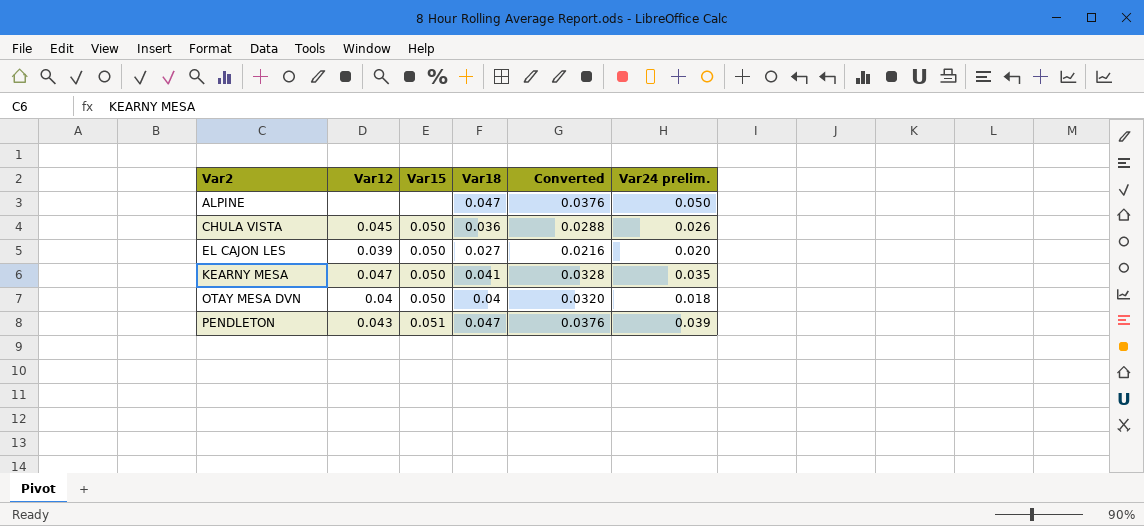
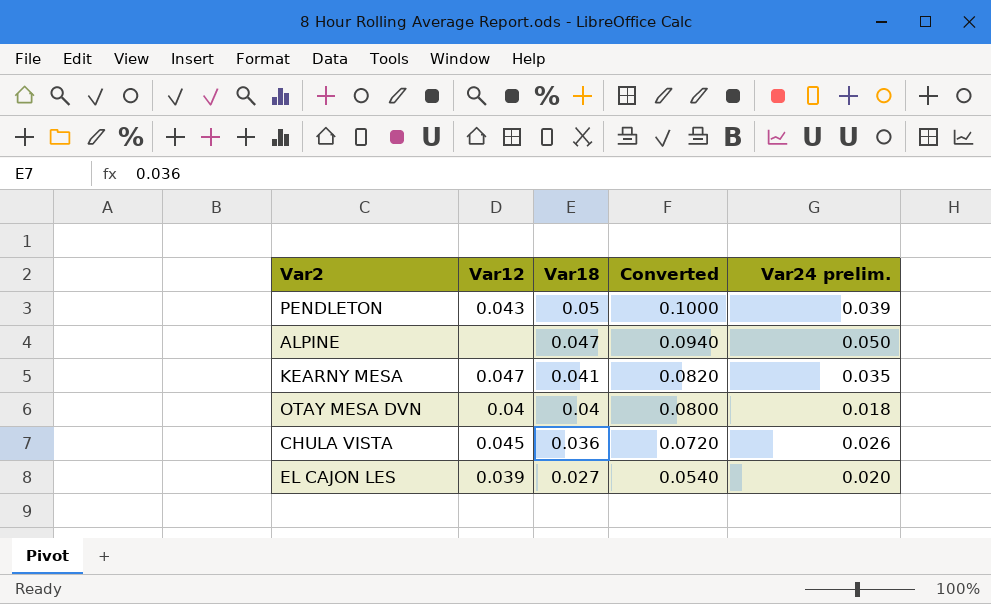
row order: Var2 ascending -> Var18 descending
column Var15 | position: 3 -> none
column Converted | formula: [Var18] * 0.8 -> [Var18] * 2
PENDLETON | Var18: 0.047 -> 0.05

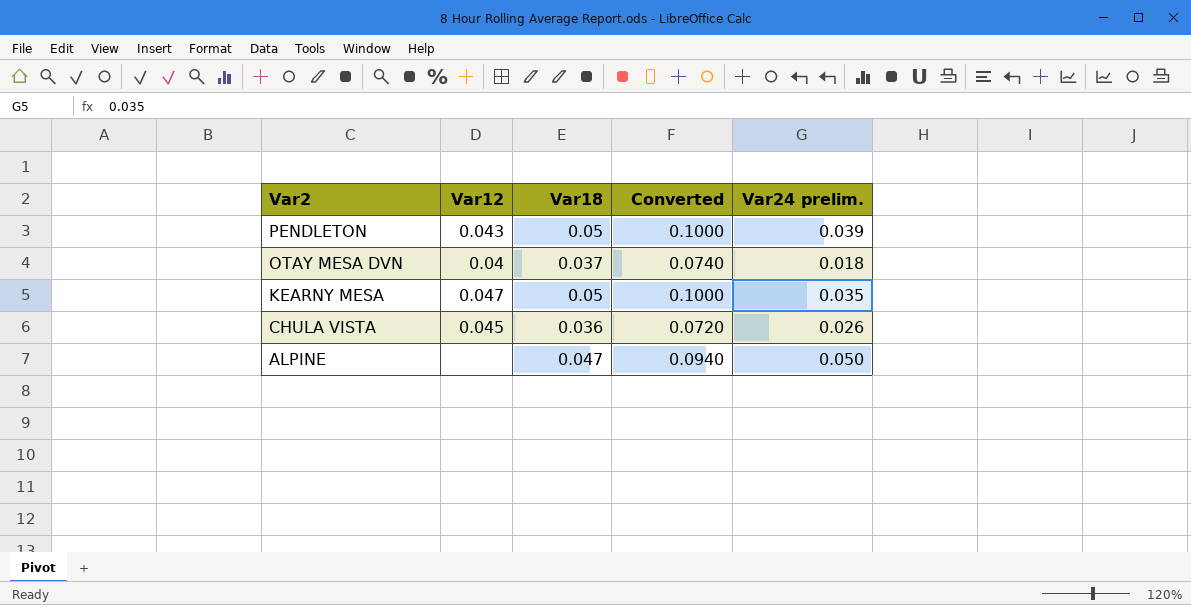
row order: Var18 descending -> Var2 descending
row EL CAJON LES: 0.039 | 0.027 | 0.0540 | 0.020 -> none
OTAY MESA DVN | Var18: 0.04 -> 0.037
OTAY MESA DVN | Converted: 0.0800 -> 0.0740
KEARNY MESA | Var18: 0.041 -> 0.05
KEARNY MESA | Converted: 0.0820 -> 0.1000

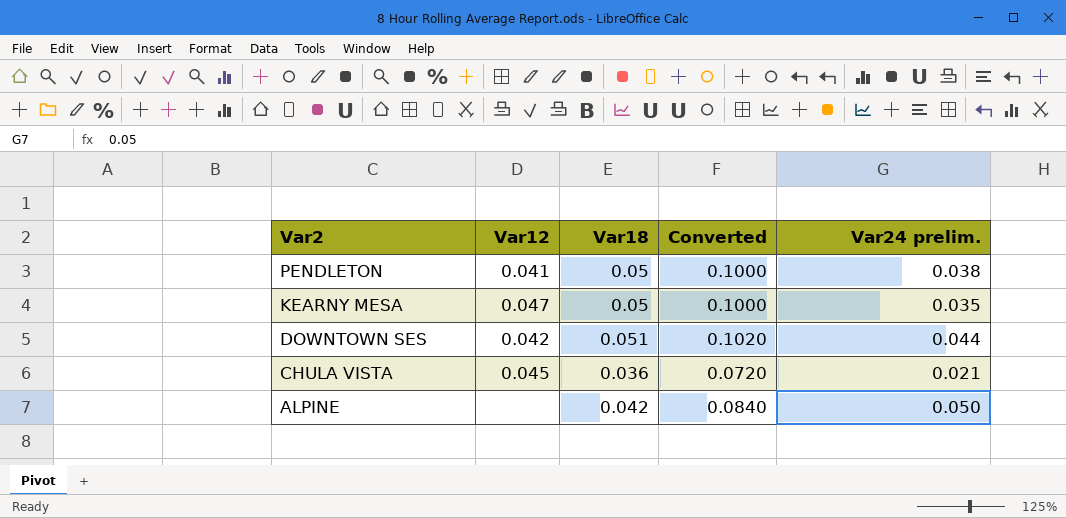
row OTAY MESA DVN: 0.04 | 0.037 | 0.0740 | 0.018 -> none
PENDLETON | Var12: 0.043 -> 0.041
PENDLETON | Var24 prelim.: 0.039 -> 0.038
row DOWNTOWN SES: none -> 0.042 | 0.051 | 0.1020 | 0.044
CHULA VISTA | Var24 prelim.: 0.026 -> 0.021
ALPINE | Var18: 0.047 -> 0.042
ALPINE | Converted: 0.0940 -> 0.0840

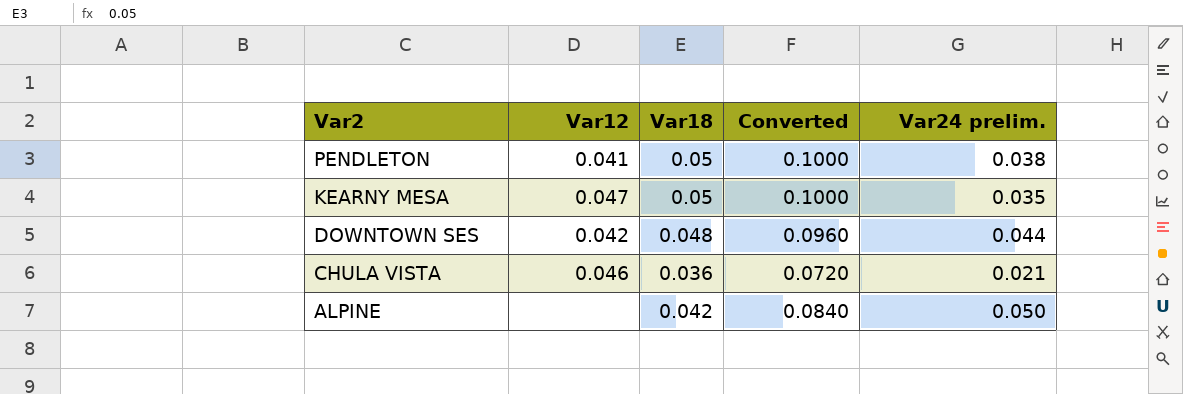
DOWNTOWN SES | Var18: 0.051 -> 0.048
DOWNTOWN SES | Converted: 0.1020 -> 0.0960
CHULA VISTA | Var12: 0.045 -> 0.046

